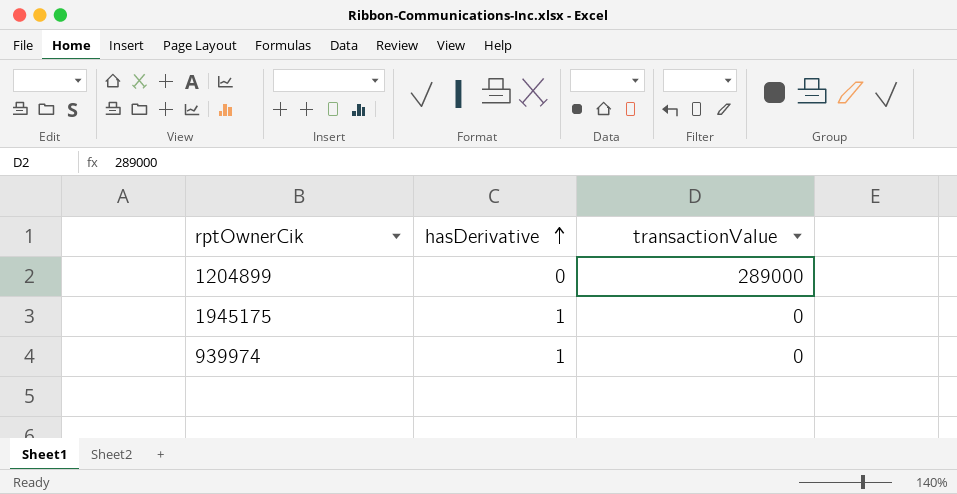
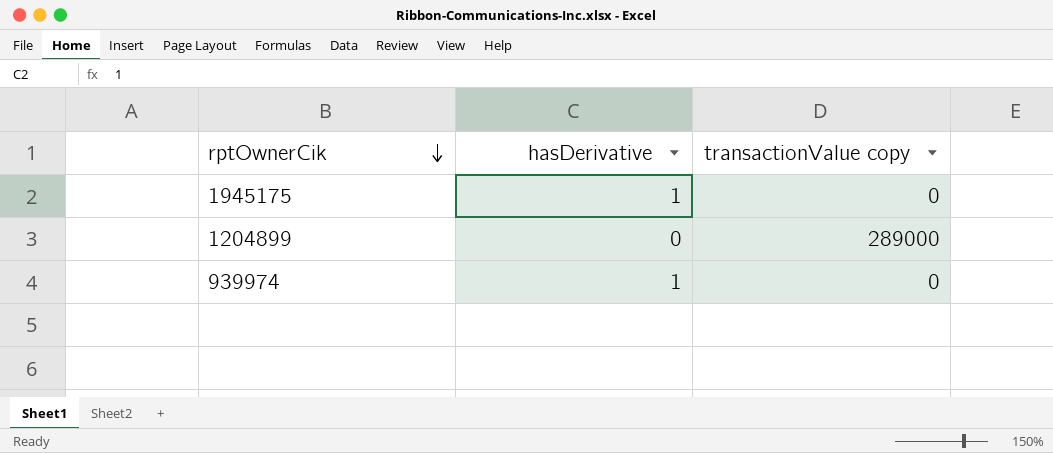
row order: hasDerivative ascending -> rptOwnerCik descending
column name: transactionValue -> transactionValue copy

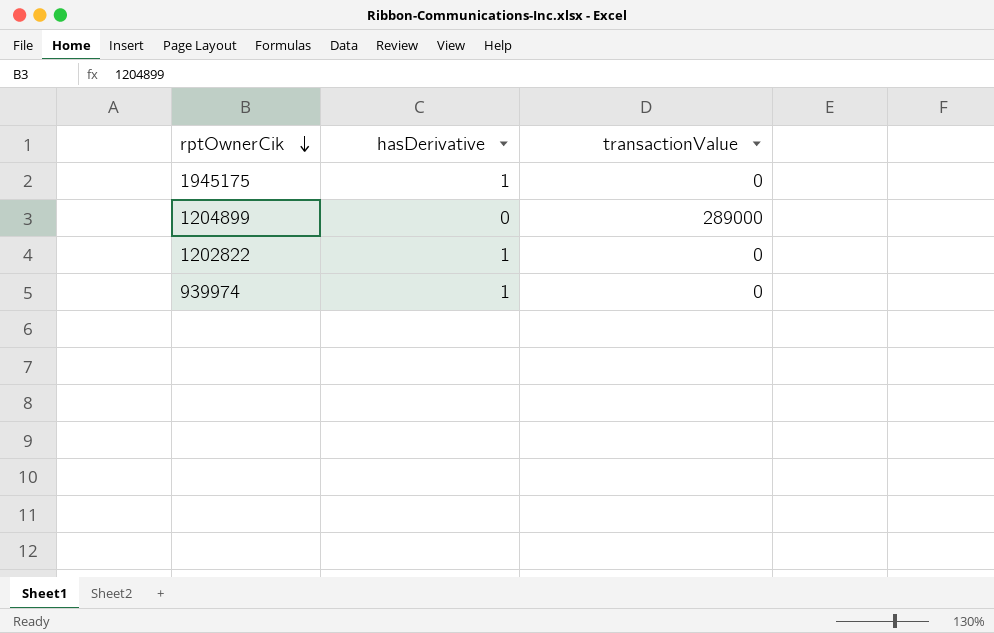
column name: transactionValue copy -> transactionValue
row 1202822: none -> 1 | 0

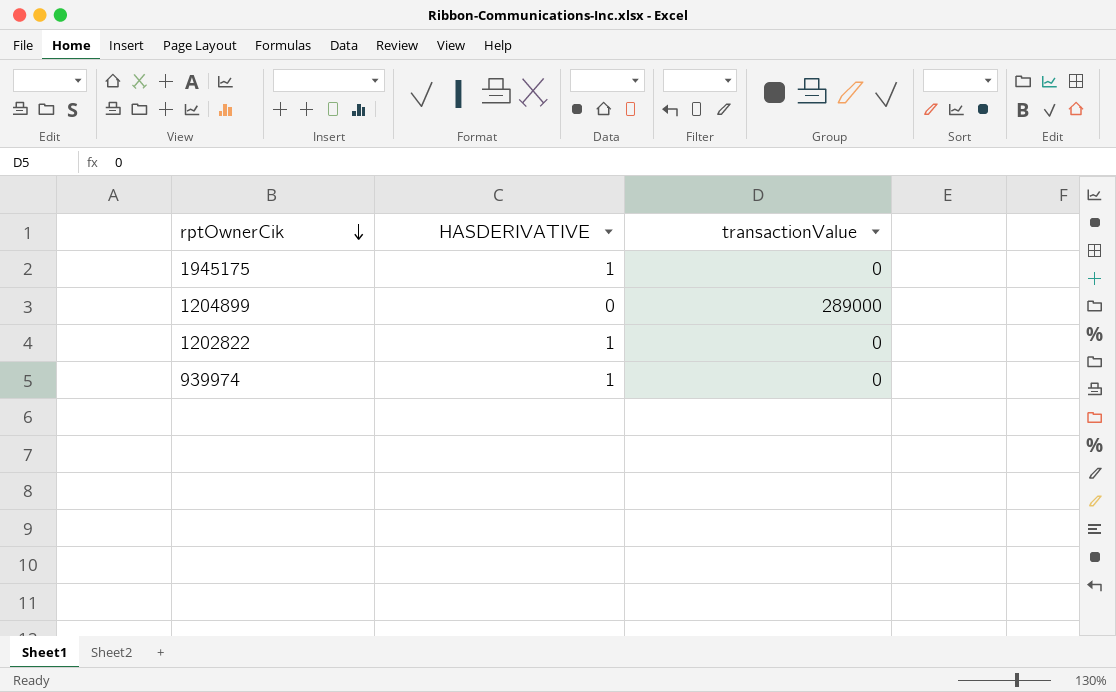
column name: hasDerivative -> HASDERIVATIVE

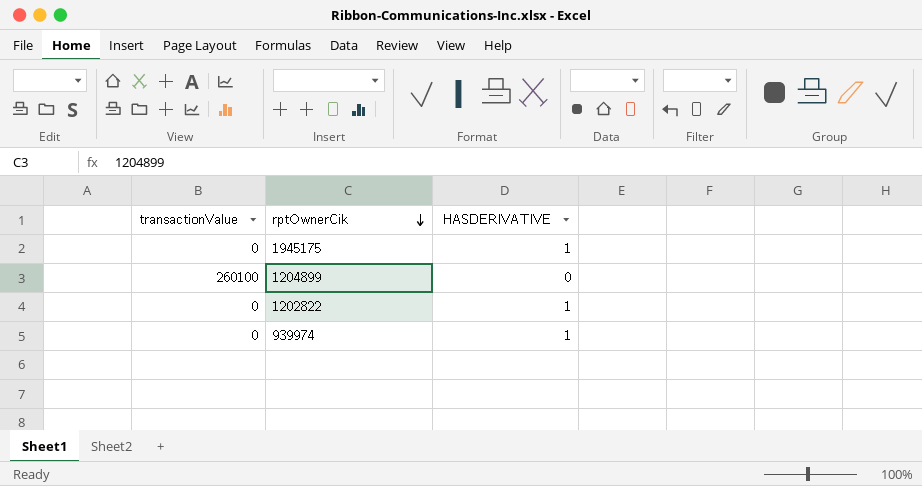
column transactionValue | position: 3 -> 1
1204899 | transactionValue: 289000 -> 260100

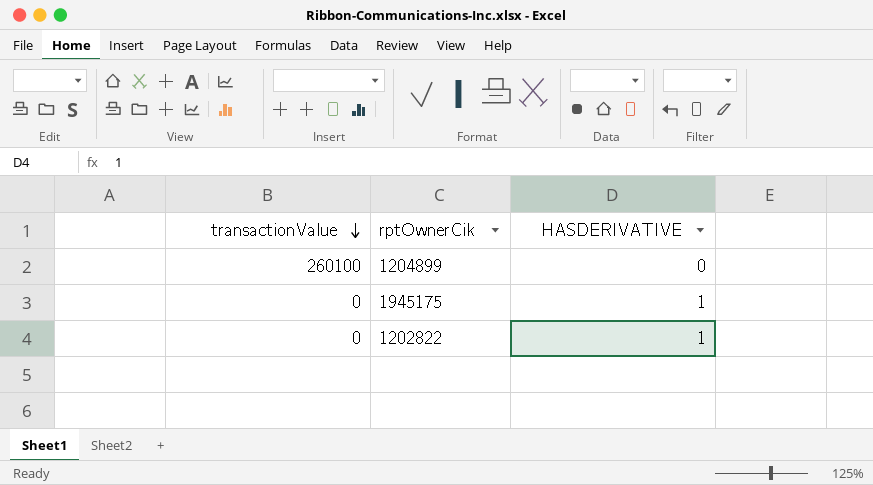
row order: rptOwnerCik descending -> transactionValue descending
row 939974: 0 | 1 -> none

